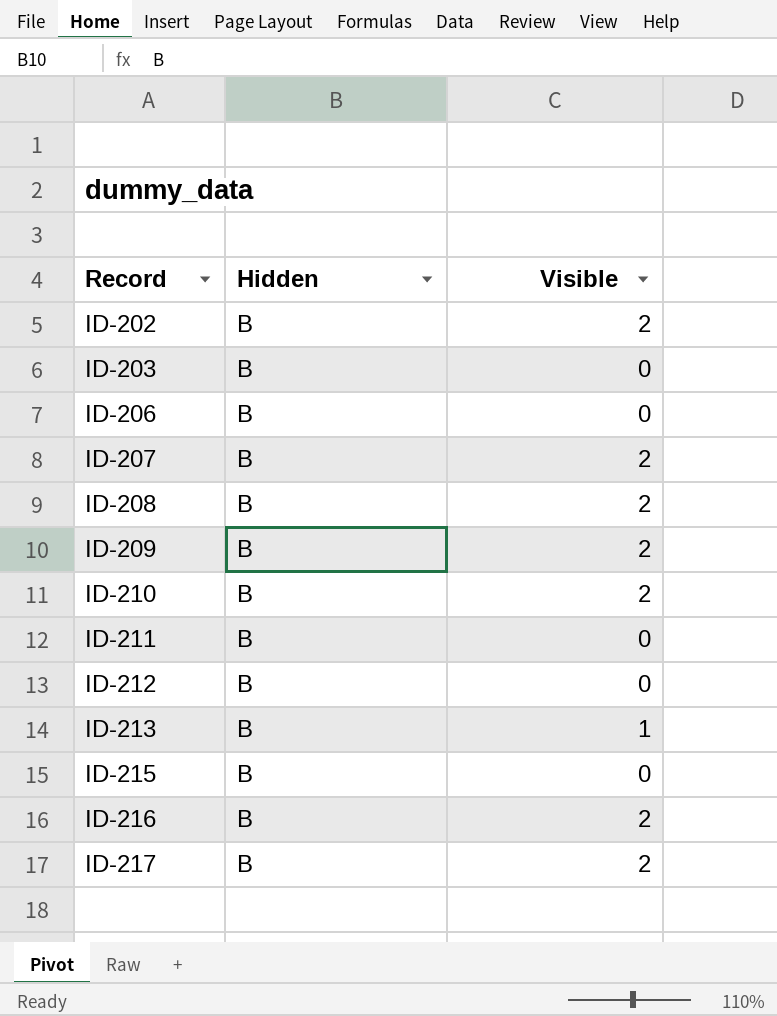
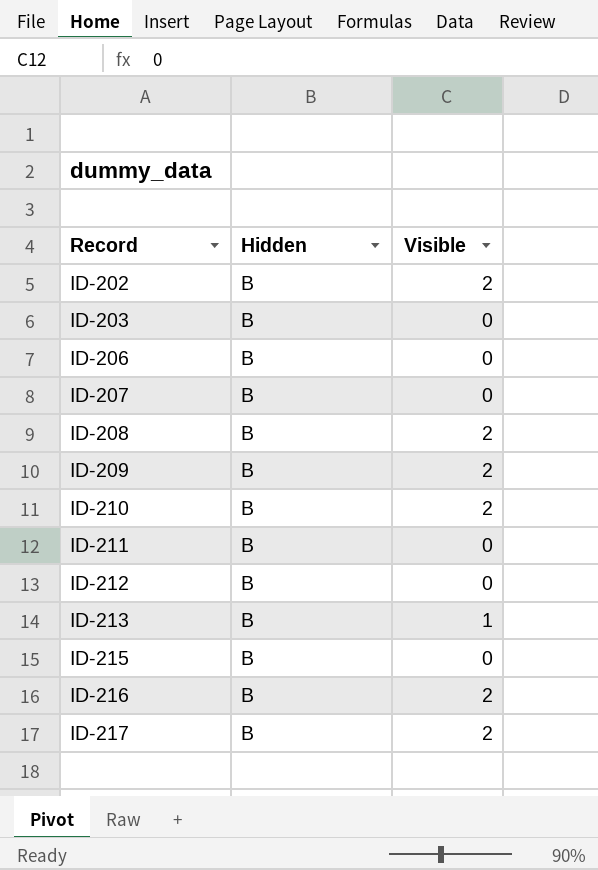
ID-207 | Visible: 2 -> 0

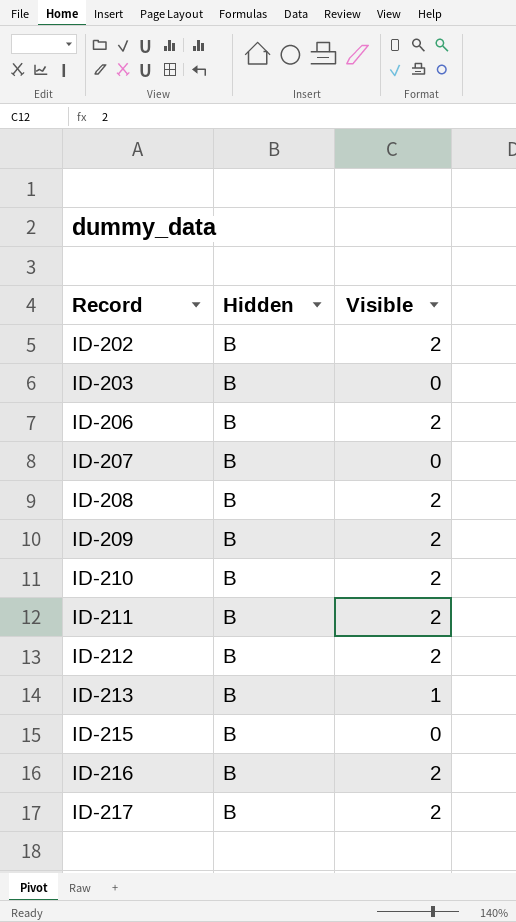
ID-206 | Visible: 0 -> 2
ID-211 | Visible: 0 -> 2
ID-212 | Visible: 0 -> 2

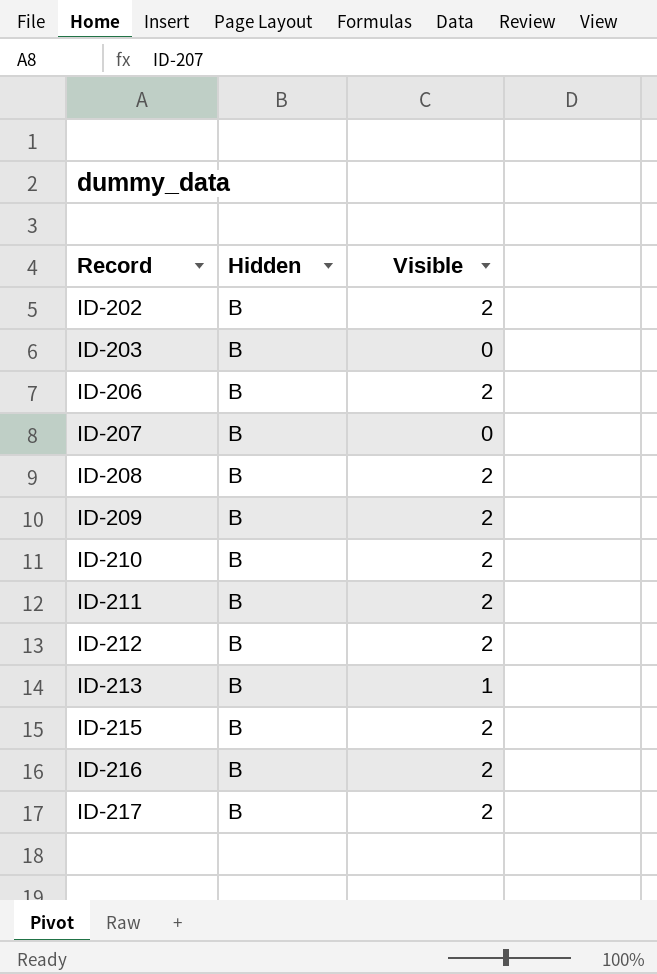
ID-215 | Visible: 0 -> 2

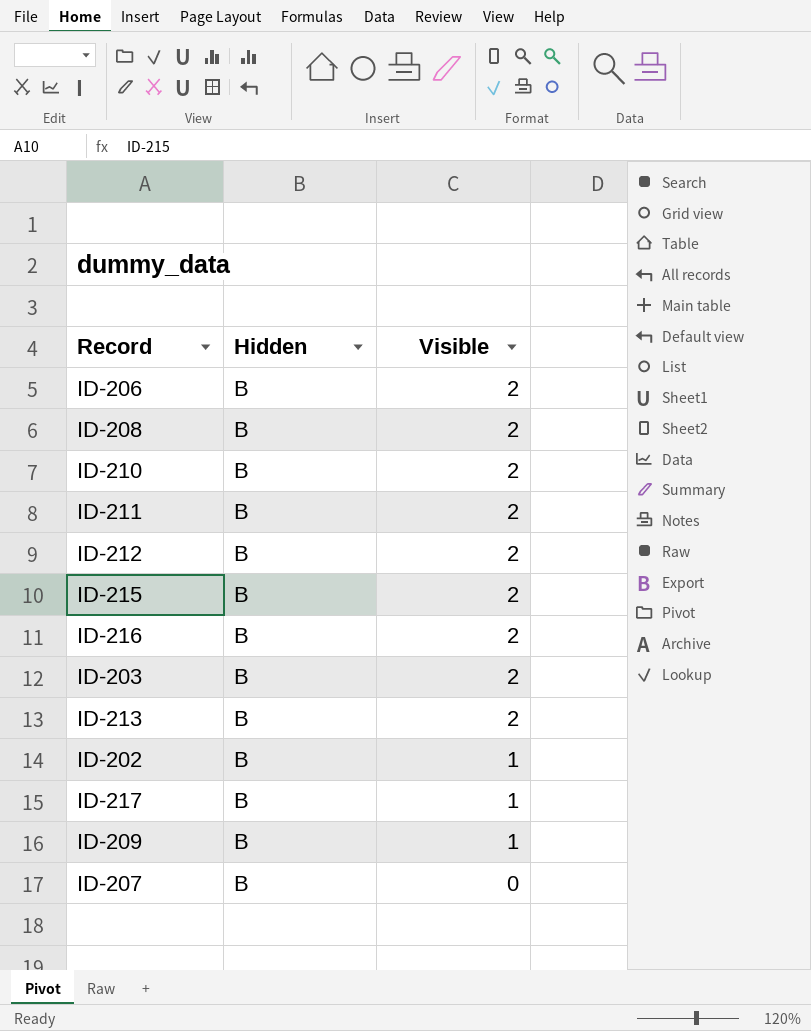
row order: Record ascending -> Visible descending
ID-203 | Visible: 0 -> 2
ID-213 | Visible: 1 -> 2
ID-202 | Visible: 2 -> 1
ID-217 | Visible: 2 -> 1
ID-209 | Visible: 2 -> 1

